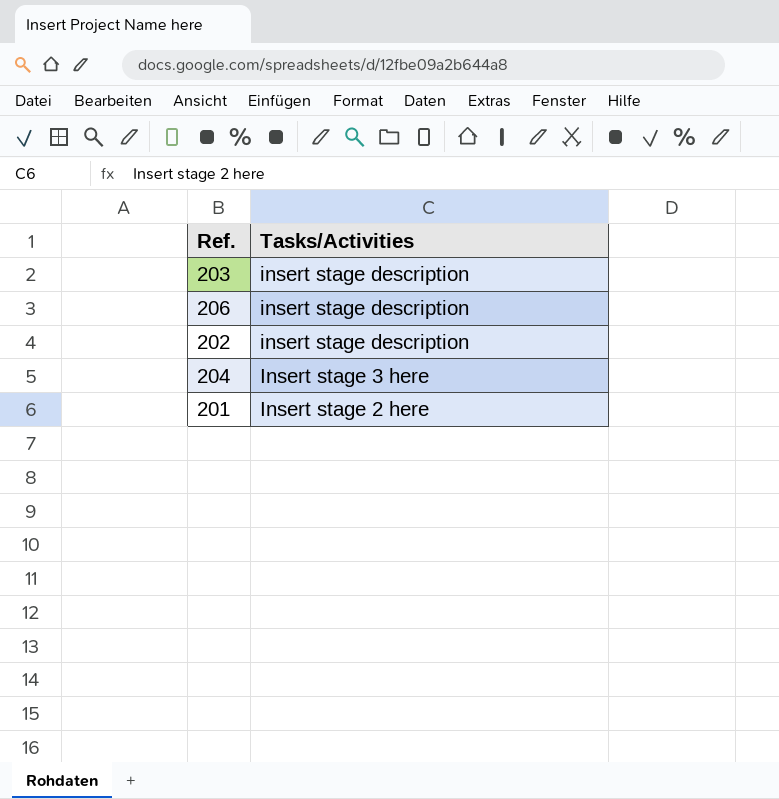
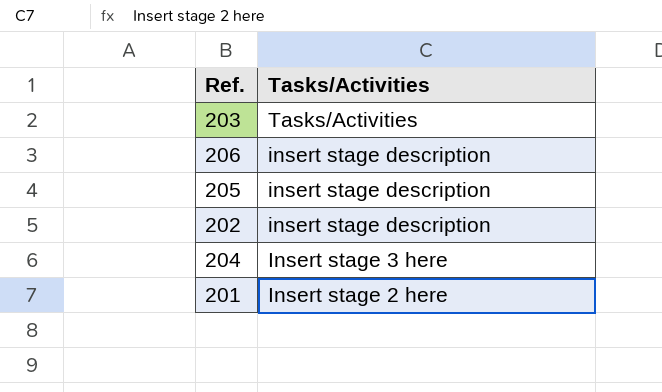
203 | Tasks/Activities: insert stage description -> Tasks/Activities
row 205: none -> insert stage description

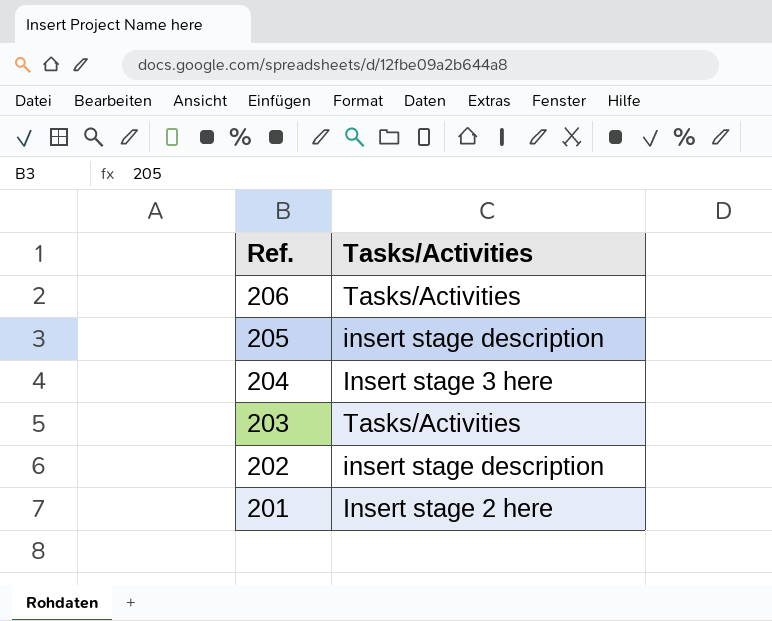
row order: Tasks/Activities descending -> Ref. descending
206 | Tasks/Activities: insert stage description -> Tasks/Activities

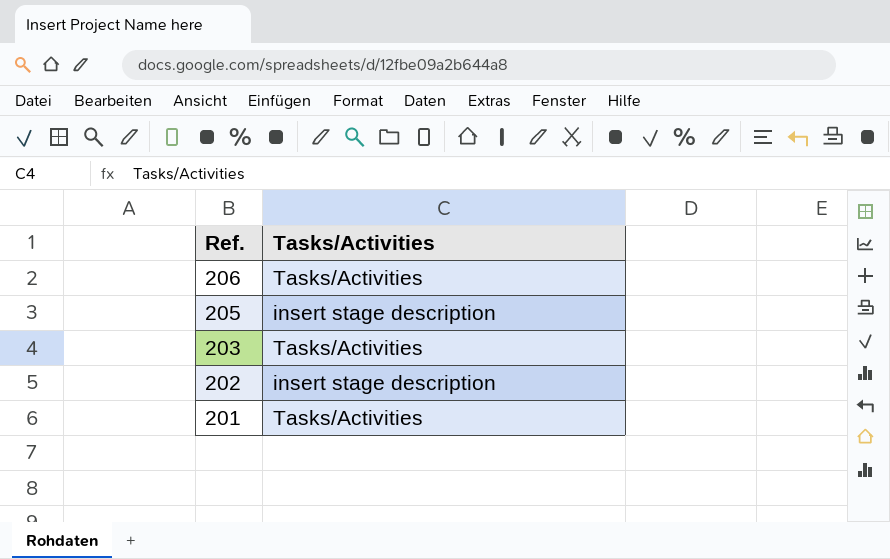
row 204: Insert stage 3 here -> none
201 | Tasks/Activities: Insert stage 2 here -> Tasks/Activities

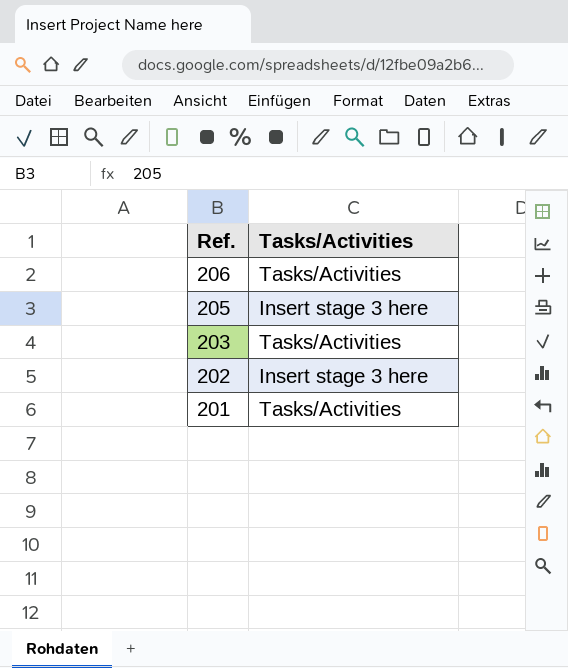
205 | Tasks/Activities: insert stage description -> Insert stage 3 here
202 | Tasks/Activities: insert stage description -> Insert stage 3 here

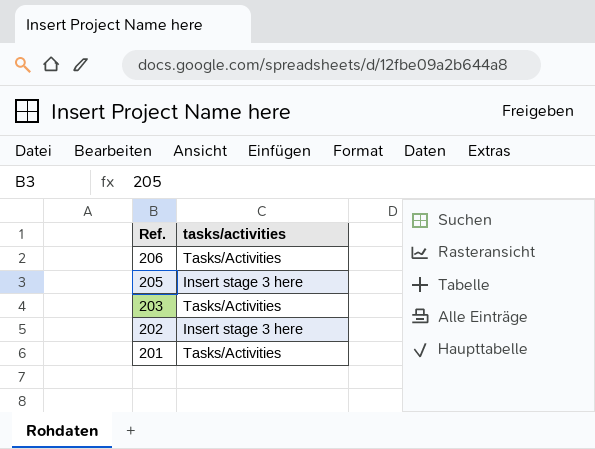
column name: Tasks/Activities -> tasks/activities

